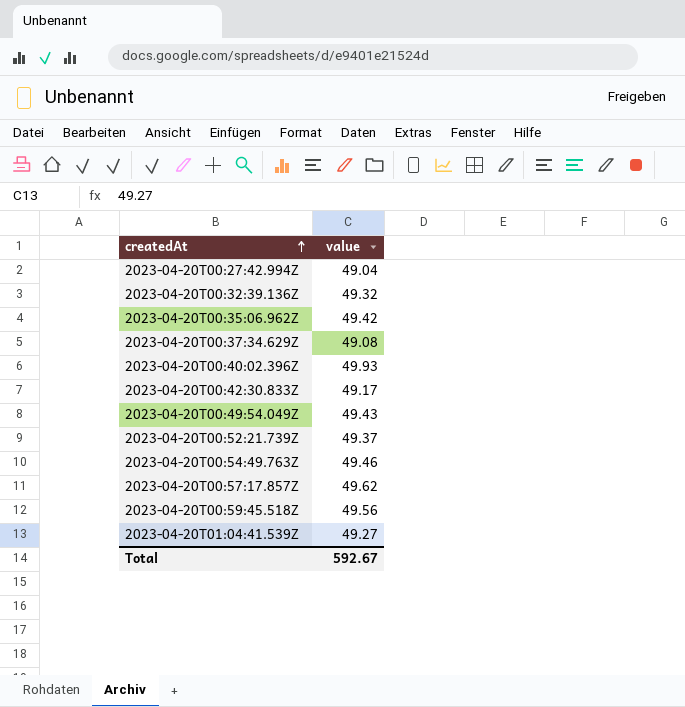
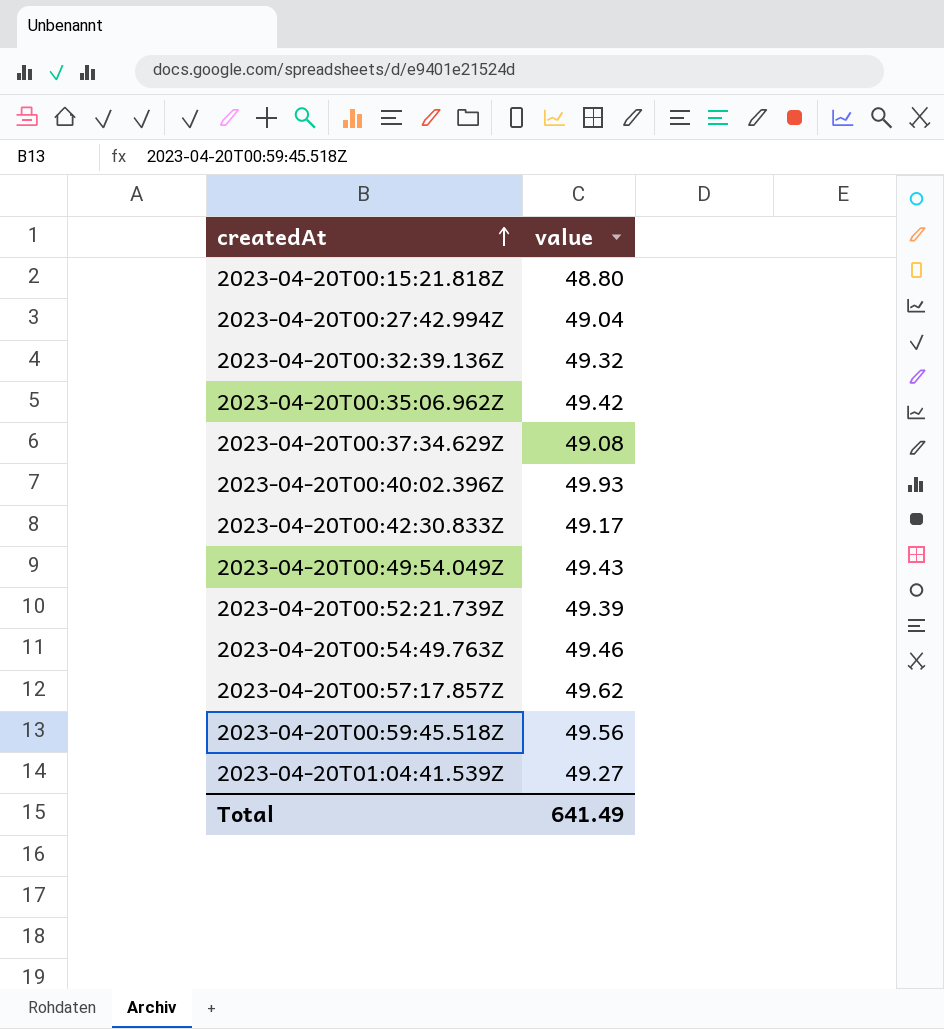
row 2023-04-20T00:15:21.818Z: none -> 48.80
2023-04-20T00:52:21.739Z | value: 49.37 -> 49.39
Total | value: 592.67 -> 641.49

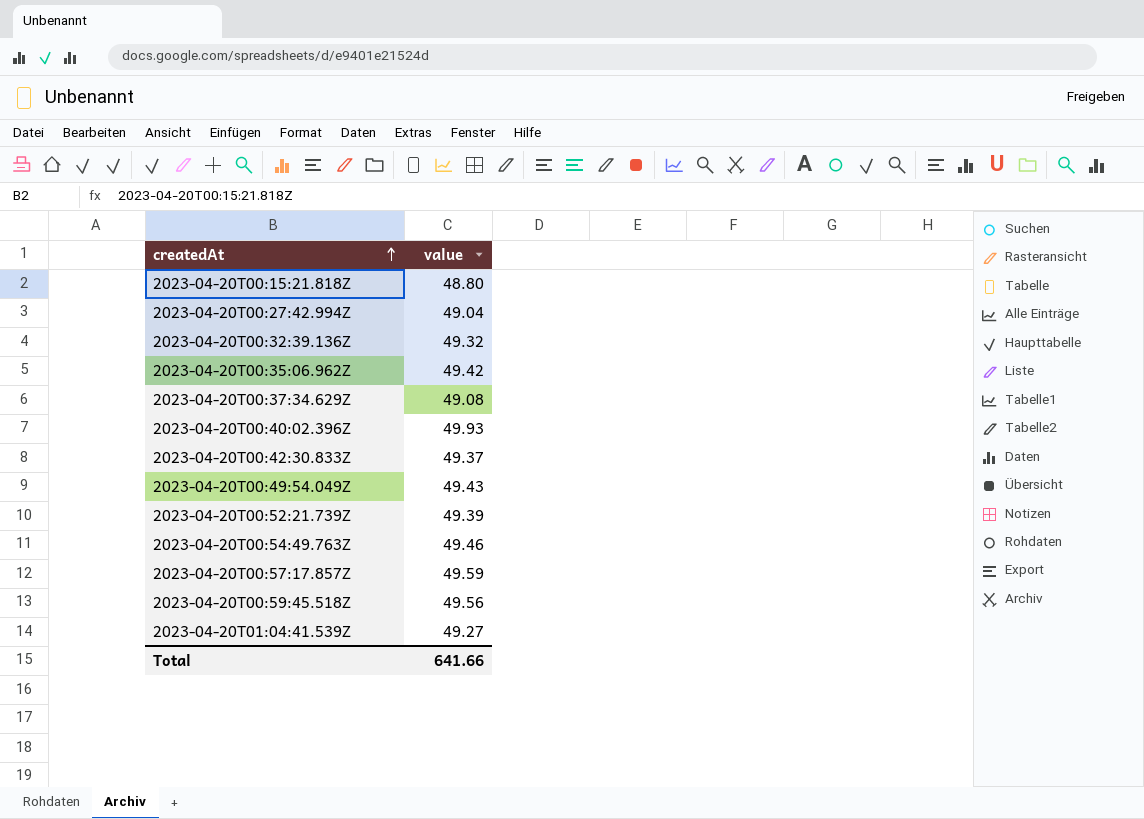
2023-04-20T00:42:30.833Z | value: 49.17 -> 49.37
2023-04-20T00:57:17.857Z | value: 49.62 -> 49.59
Total | value: 641.49 -> 641.66

